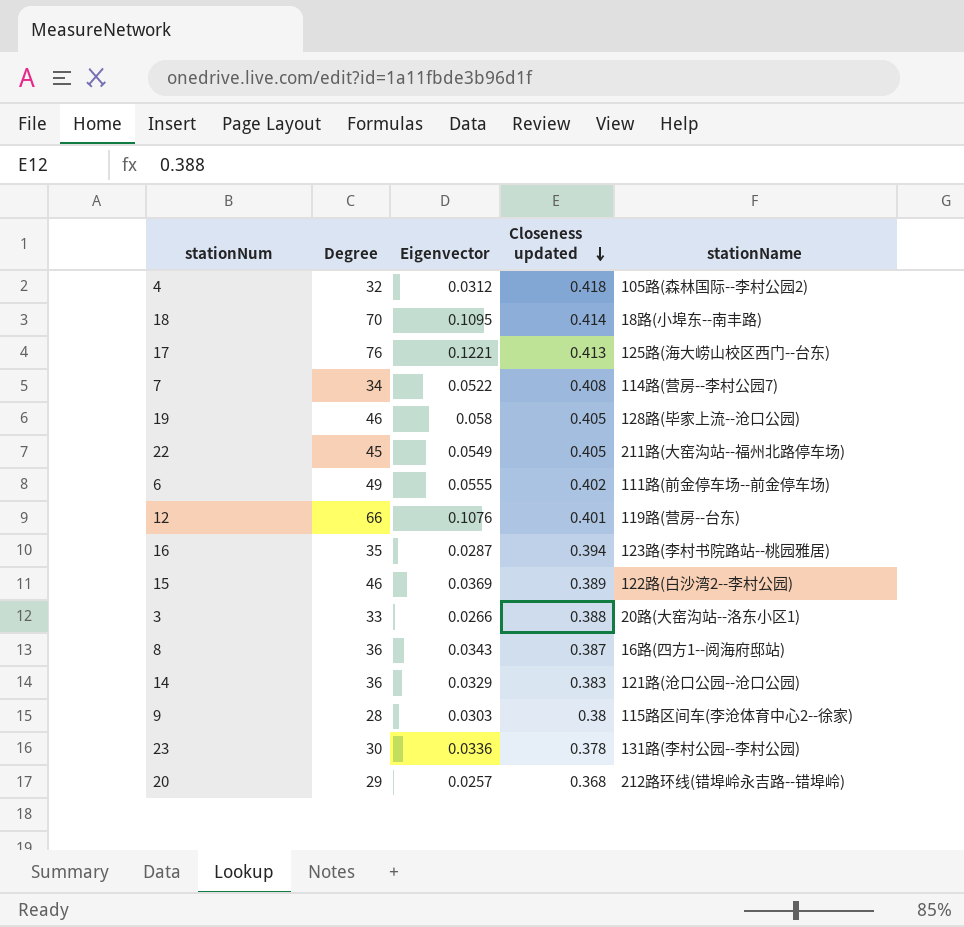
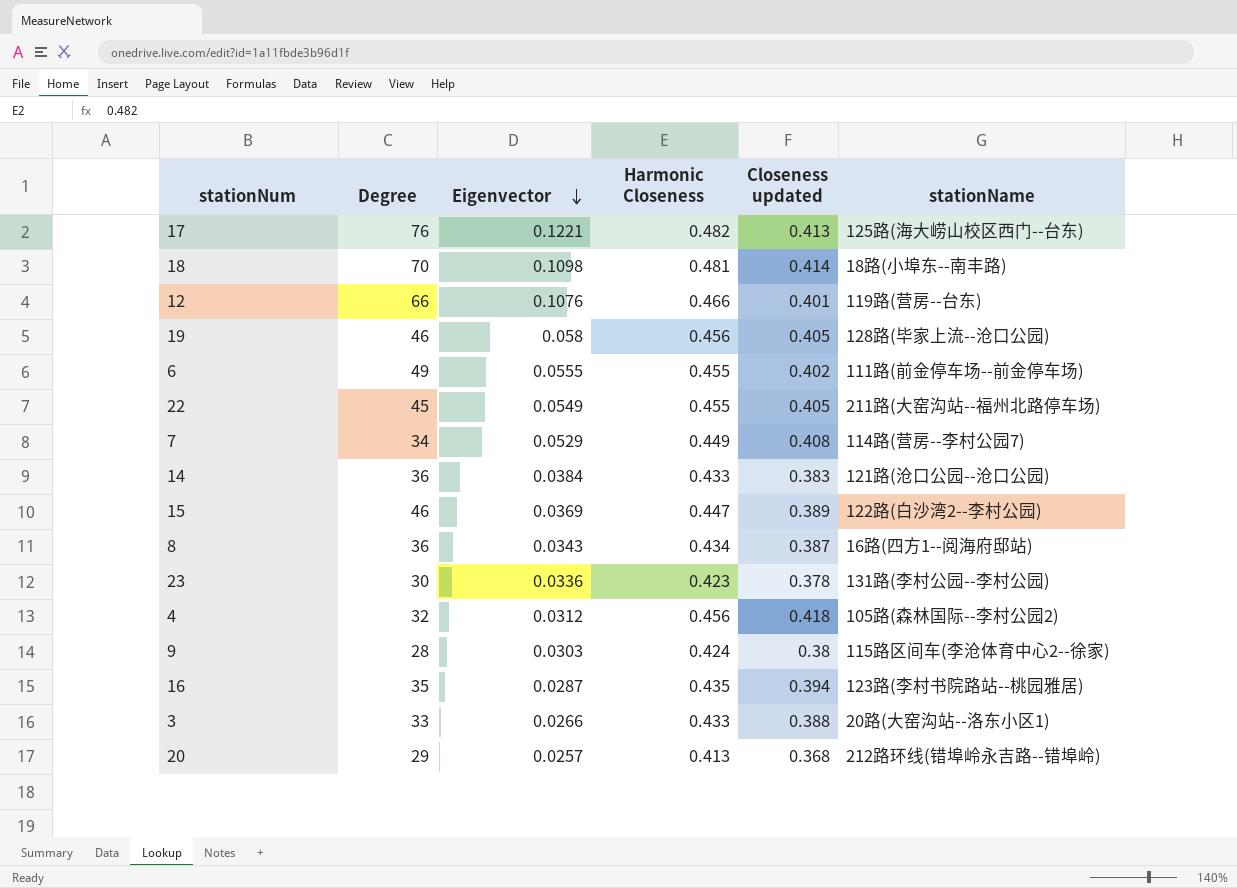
row order: Closeness updated descending -> Eigenvector descending
column Harmonic Closeness | position: none -> 4
18 | Eigenvector: 0.1095 -> 0.1098
7 | Eigenvector: 0.0522 -> 0.0529
14 | Eigenvector: 0.0329 -> 0.0384

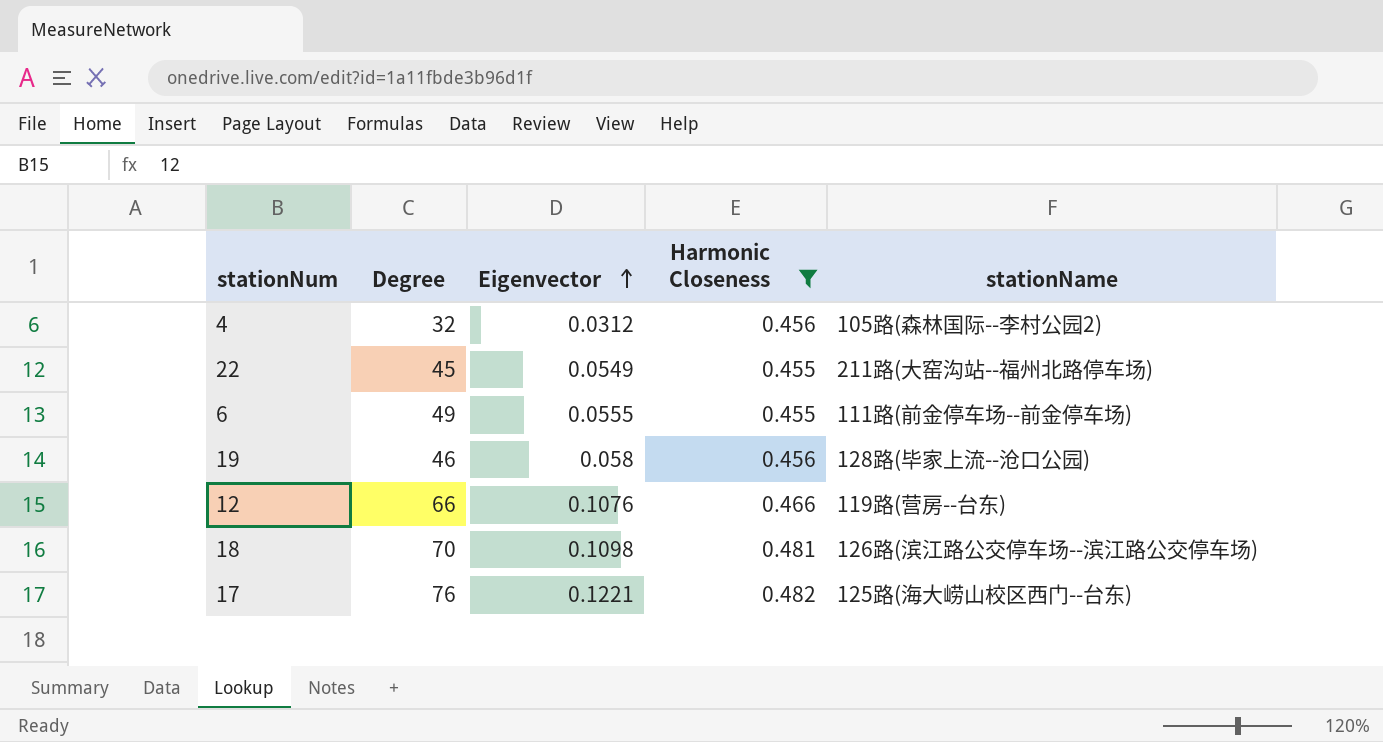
filter: none -> Harmonic Closeness >= 0.455
row order: Eigenvector descending -> Eigenvector ascending
column Closeness updated | position: 5 -> none
18 | stationName: 18路(小埠东--南丰路) -> 126路(滨江路公交停车场--滨江路公交停车场)

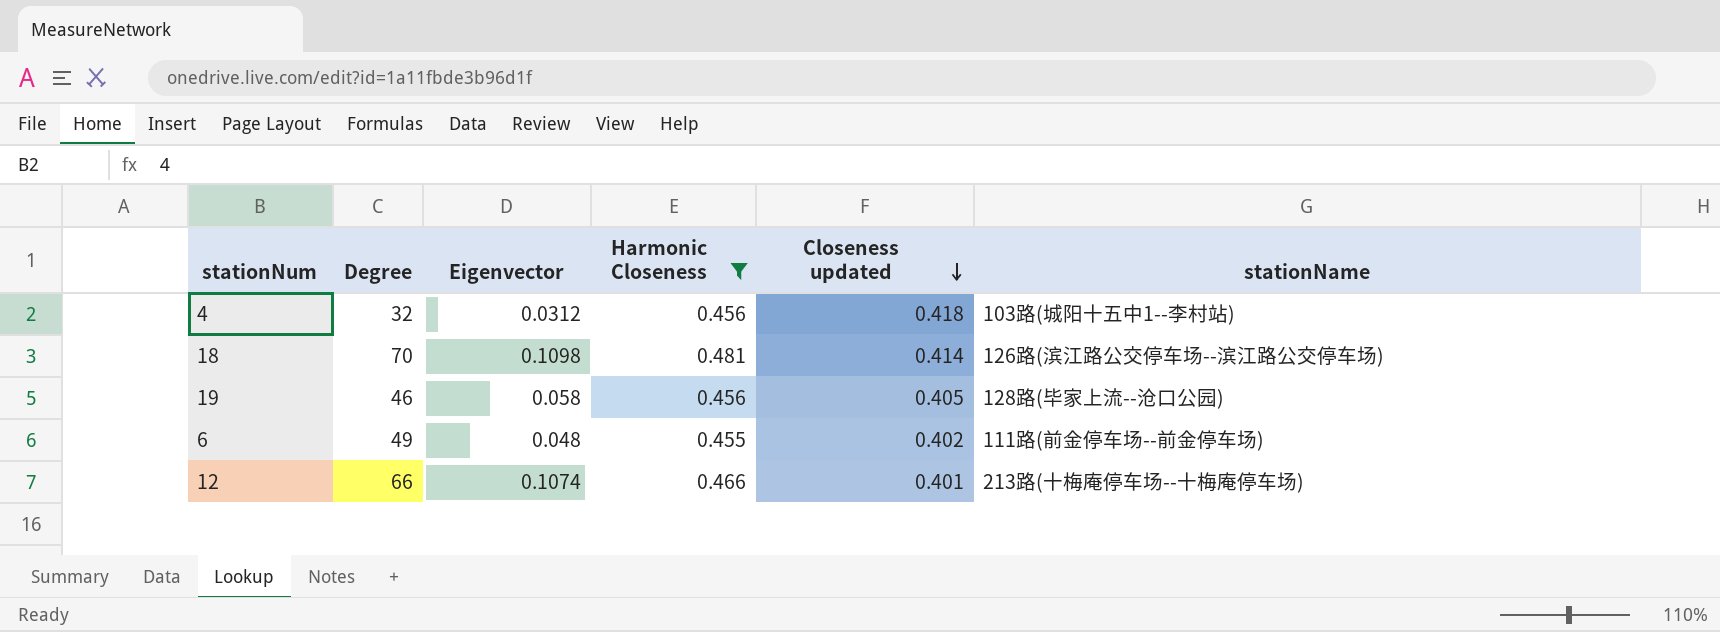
row order: Eigenvector ascending -> Closeness updated descending
column Closeness updated | position: none -> 5
row 22: 45 | 0.0549 | 0.455 | 211路(大窑沟站--福州北路停车场) -> none
row 17: 76 | 0.1221 | 0.482 | 125路(海大崂山校区西门--台东) -> none
4 | stationName: 105路(森林国际--李村公园2) -> 103路(城阳十五中1--李村站)
6 | Eigenvector: 0.0555 -> 0.048
12 | Eigenvector: 0.1076 -> 0.1074
12 | stationName: 119路(营房--台东) -> 213路(十梅庵停车场--十梅庵停车场)

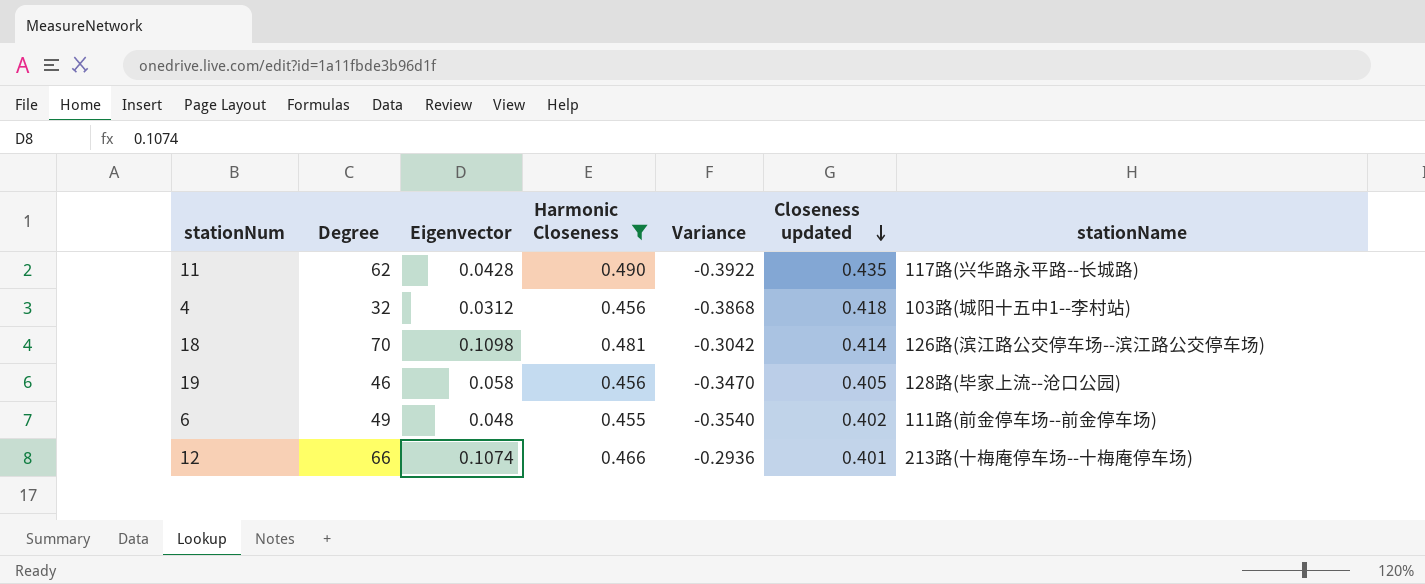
column Variance | formula: none -> [Eigenvector] - [Closeness updated]
row 11: none -> 62 | 0.0428 | 0.490 | -0.3922 | 0.435 | 117路(兴华路永平路--长城路)

